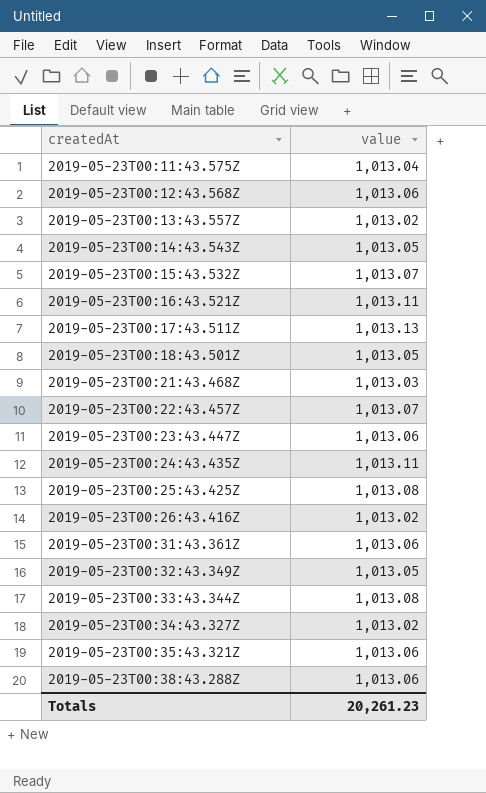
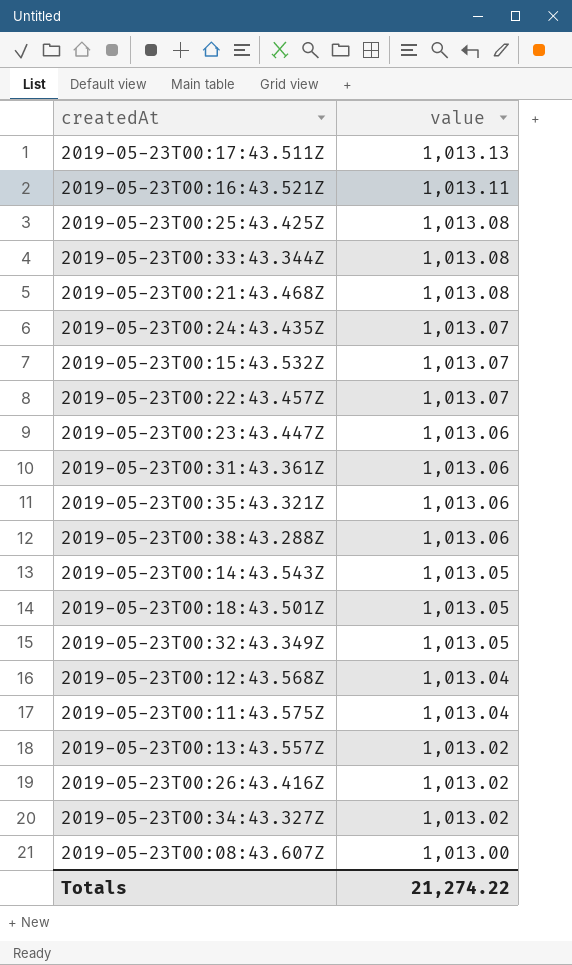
row order: createdAt ascending -> value descending
2019-05-23T00:21:43.468Z | value: 1,013.03 -> 1,013.08
2019-05-23T00:24:43.435Z | value: 1,013.11 -> 1,013.07
2019-05-23T00:12:43.568Z | value: 1,013.06 -> 1,013.04
row 2019-05-23T00:08:43.607Z: none -> 1,013.00
Totals | value: 20,261.23 -> 21,274.22

